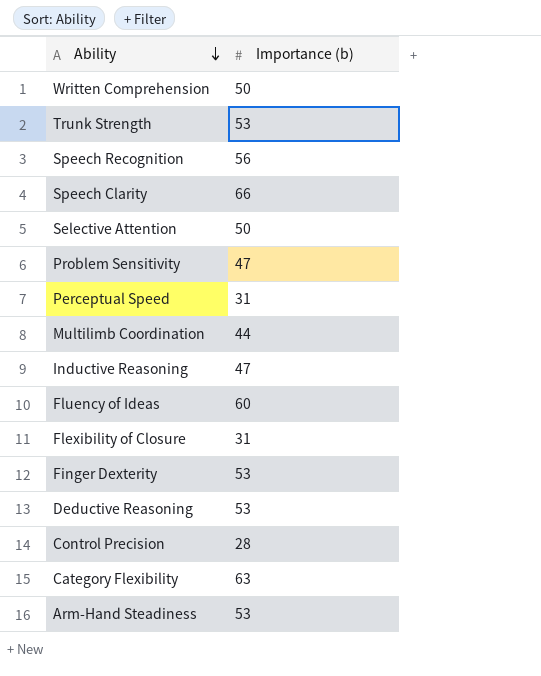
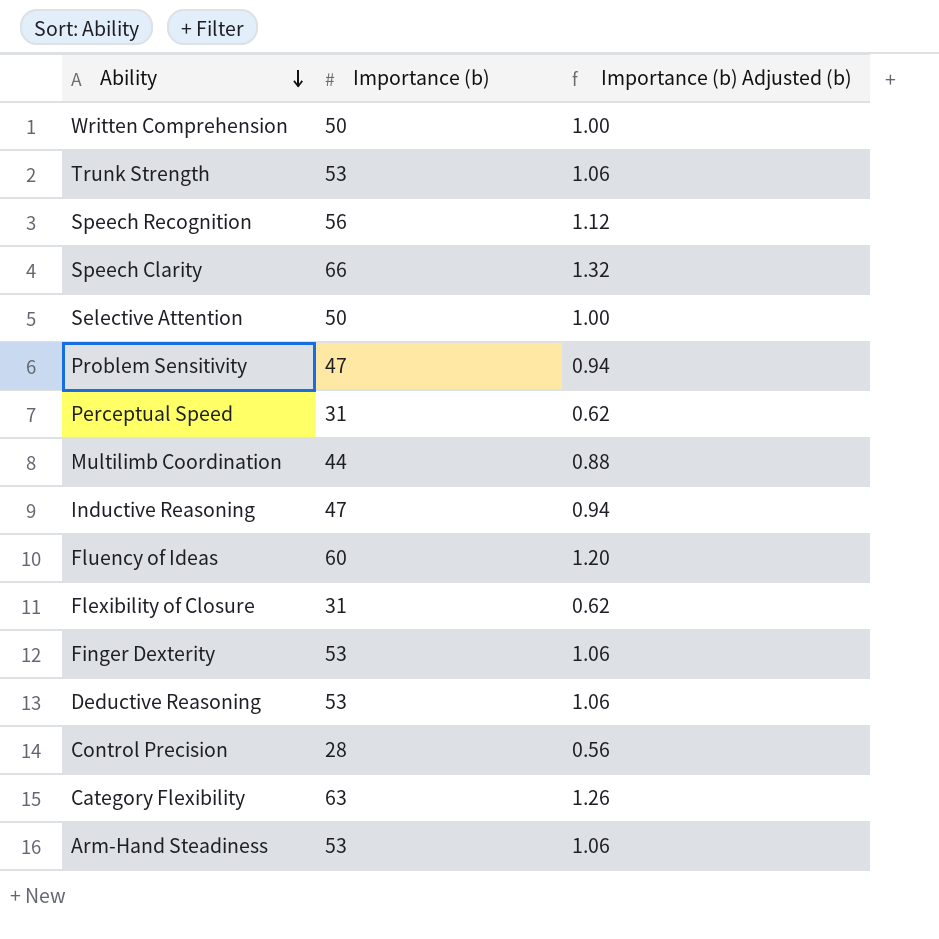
column Importance (b) Adjusted (b) | formula: none -> [Importance (b)] * 0.02

